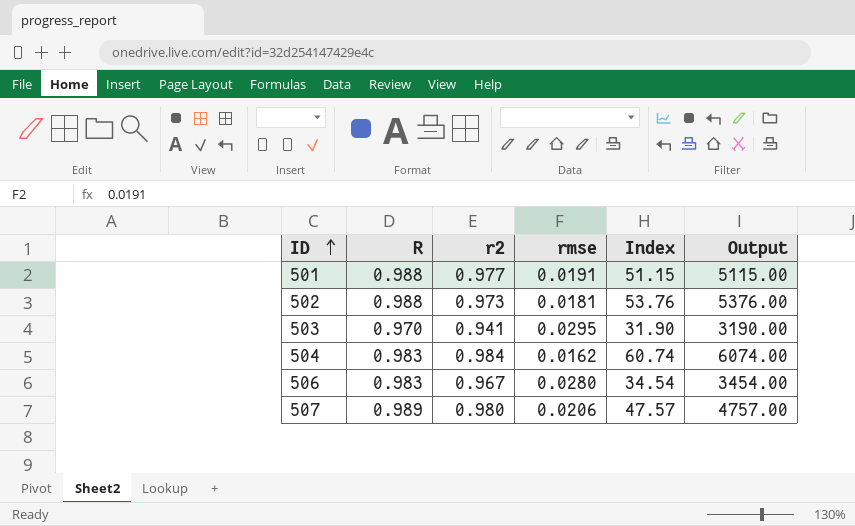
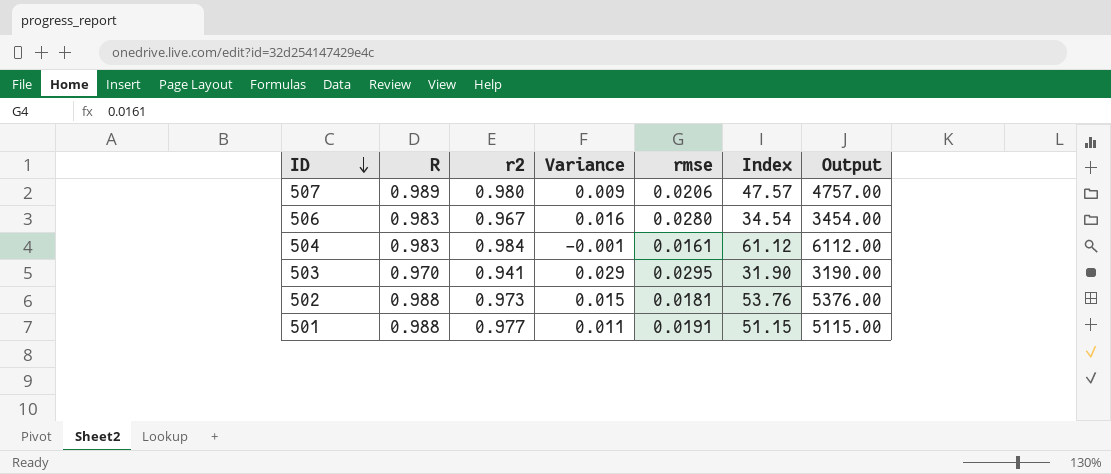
row order: ID ascending -> ID descending
column Variance | formula: none -> [R] - [r2]
504 | rmse: 0.0162 -> 0.0161
504 | Index: 60.74 -> 61.12
504 | Output: 6074.00 -> 6112.00

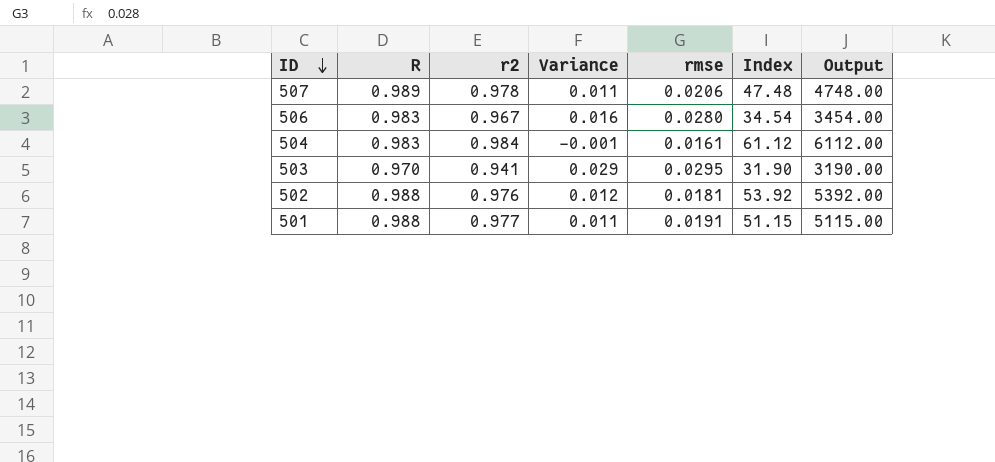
507 | r2: 0.980 -> 0.978
507 | Variance: 0.009 -> 0.011
507 | Index: 47.57 -> 47.48
507 | Output: 4757.00 -> 4748.00
502 | r2: 0.973 -> 0.976
502 | Variance: 0.015 -> 0.012
502 | Index: 53.76 -> 53.92
502 | Output: 5376.00 -> 5392.00

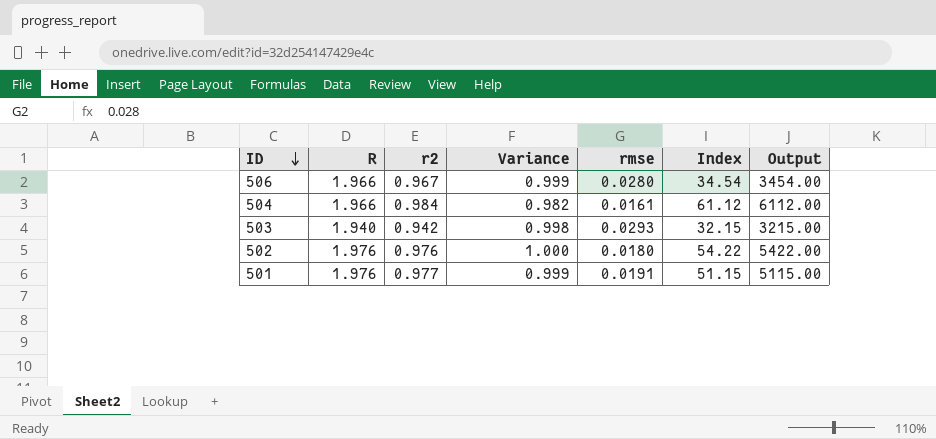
row 507: 0.989 | 0.978 | 0.011 | 0.0206 | 47.48 | 4748.00 -> none
506 | R: 0.983 -> 1.966
506 | Variance: 0.016 -> 0.999
504 | R: 0.983 -> 1.966
504 | Variance: -0.001 -> 0.982
503 | R: 0.970 -> 1.940
503 | r2: 0.941 -> 0.942
503 | Variance: 0.029 -> 0.998
503 | rmse: 0.0295 -> 0.0293
503 | Index: 31.90 -> 32.15
503 | Output: 3190.00 -> 3215.00
502 | R: 0.988 -> 1.976
502 | Variance: 0.012 -> 1.000
502 | rmse: 0.0181 -> 0.0180
502 | Index: 53.92 -> 54.22
502 | Output: 5392.00 -> 5422.00
501 | R: 0.988 -> 1.976
501 | Variance: 0.011 -> 0.999

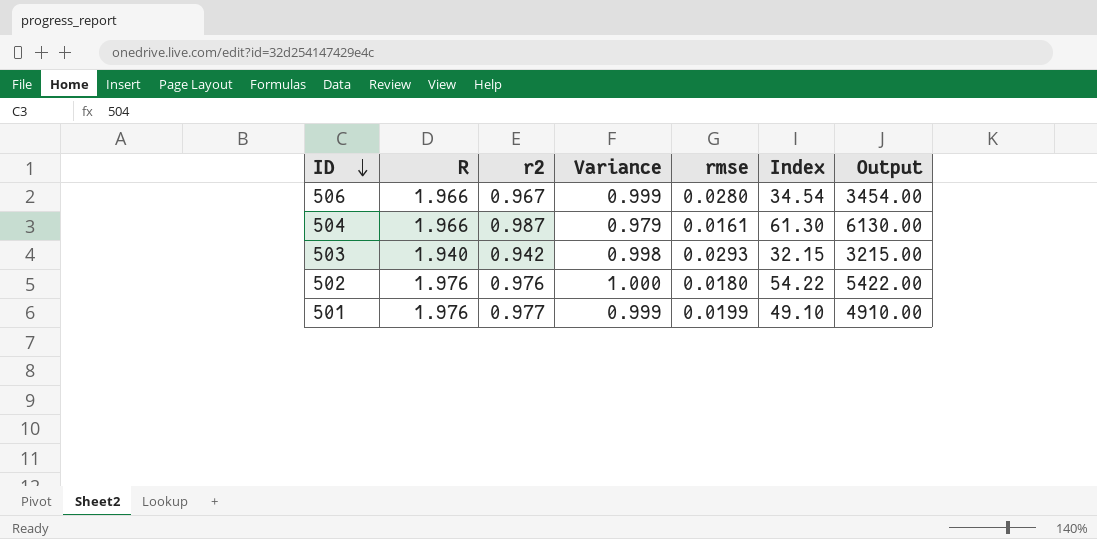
504 | r2: 0.984 -> 0.987
504 | Variance: 0.982 -> 0.979
504 | Index: 61.12 -> 61.30
504 | Output: 6112.00 -> 6130.00
501 | rmse: 0.0191 -> 0.0199
501 | Index: 51.15 -> 49.10
501 | Output: 5115.00 -> 4910.00

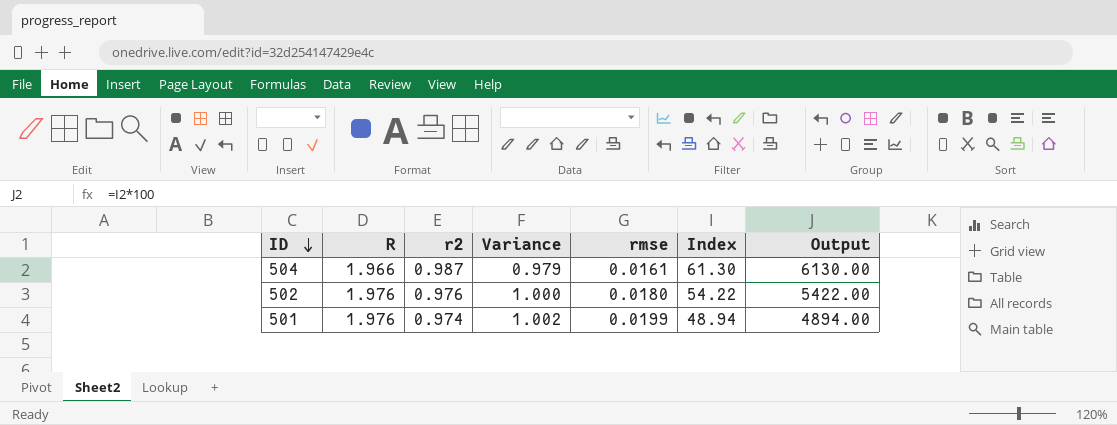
row 506: 1.966 | 0.967 | 0.999 | 0.0280 | 34.54 | 3454.00 -> none
row 503: 1.940 | 0.942 | 0.998 | 0.0293 | 32.15 | 3215.00 -> none
501 | r2: 0.977 -> 0.974
501 | Variance: 0.999 -> 1.002
501 | Index: 49.10 -> 48.94
501 | Output: 4910.00 -> 4894.00

